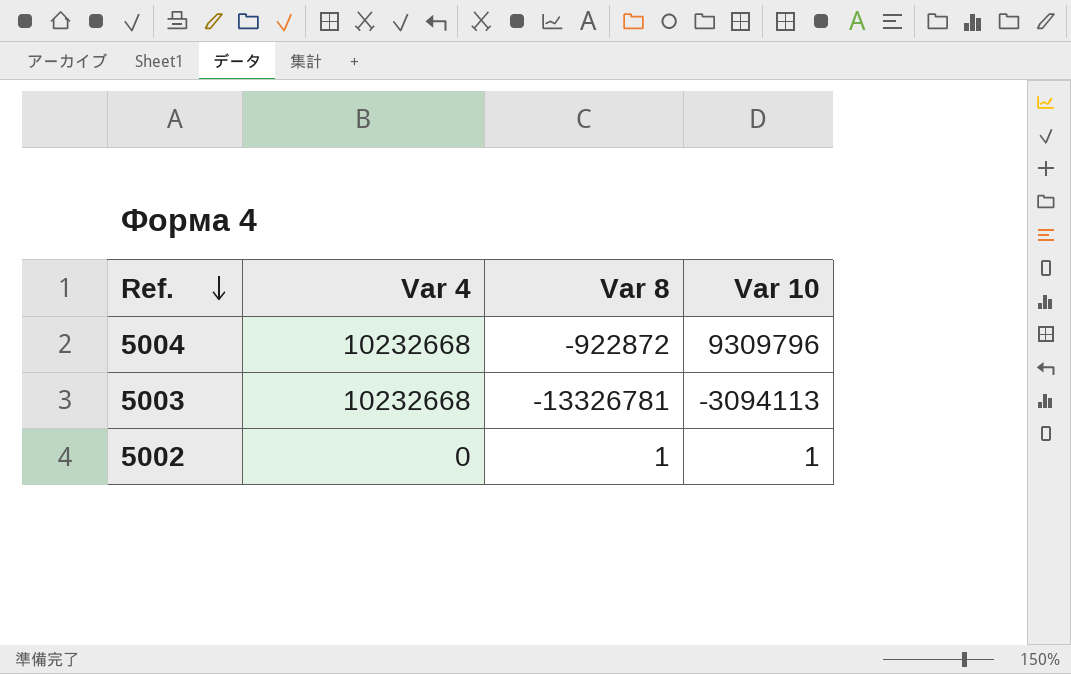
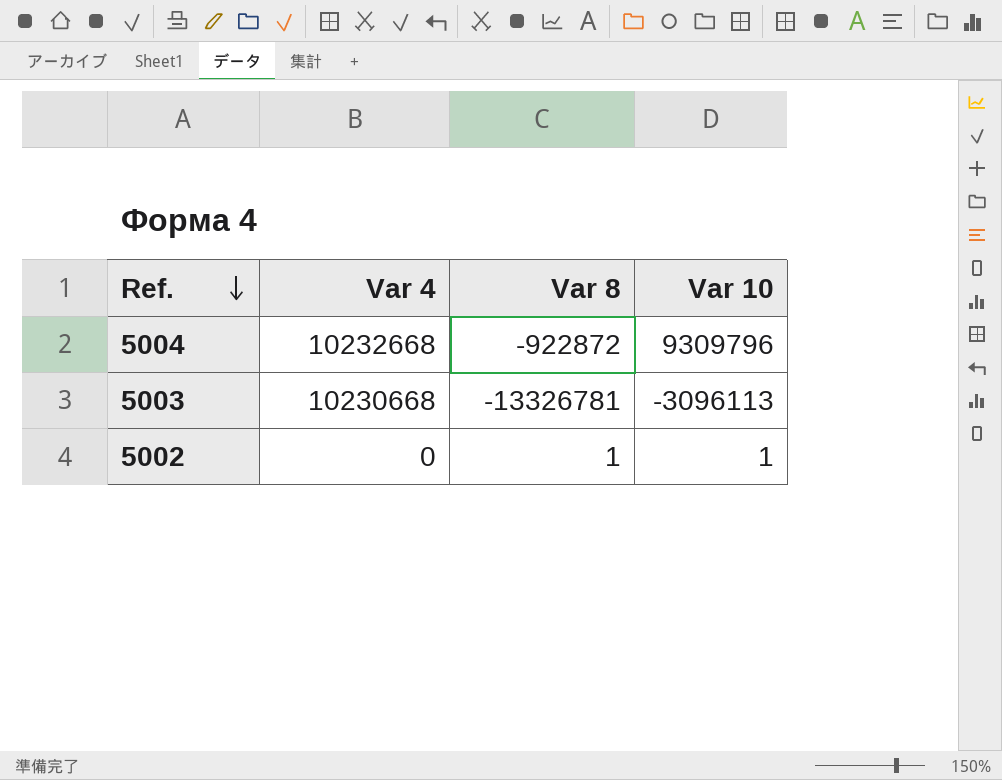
5003 | Var 4: 10232668 -> 10230668
5003 | Var 10: -3094113 -> -3096113

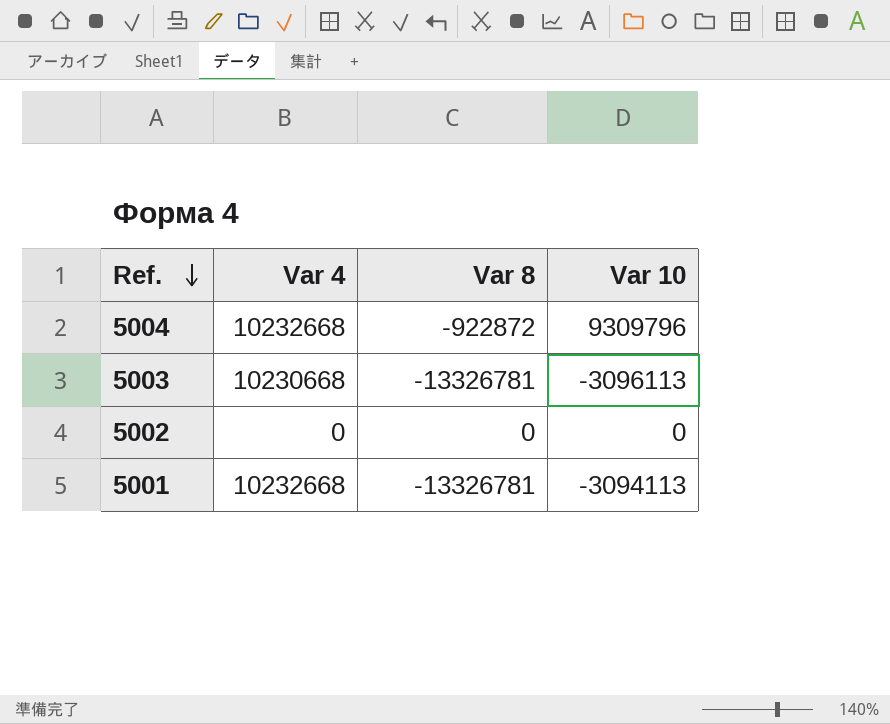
5002 | Var 8: 1 -> 0
5002 | Var 10: 1 -> 0
row 5001: none -> 10232668 | -13326781 | -3094113

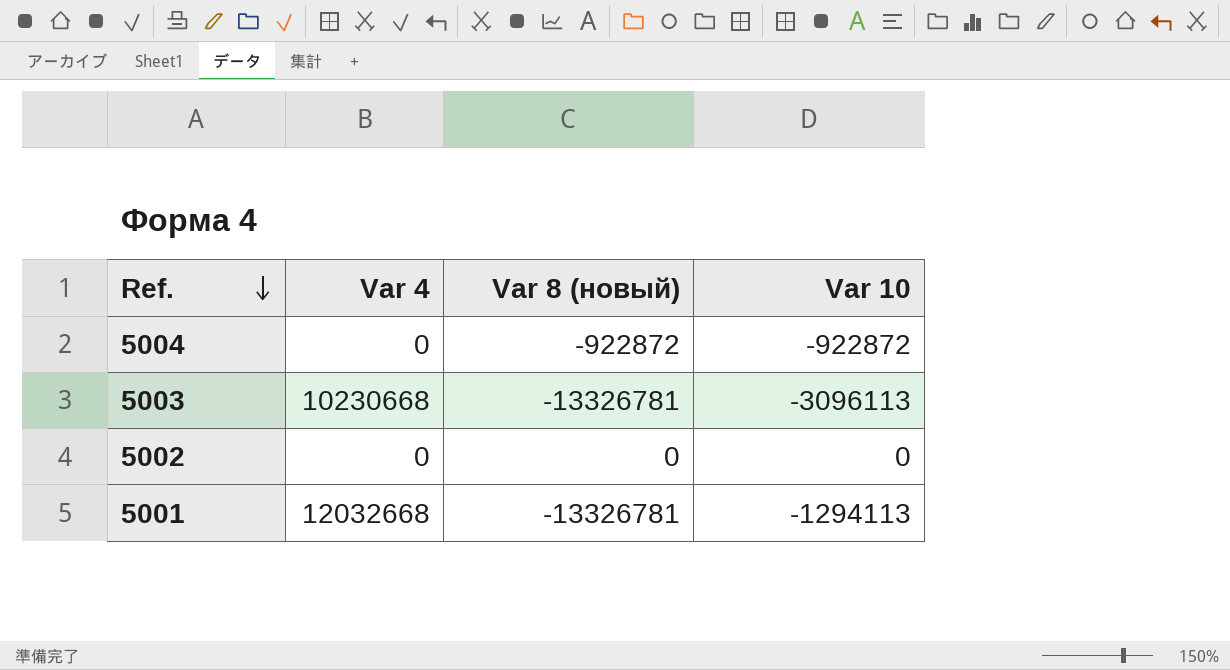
column name: Var 8 -> Var 8 (новый)
5004 | Var 4: 10232668 -> 0
5004 | Var 10: 9309796 -> -922872
5001 | Var 4: 10232668 -> 12032668
5001 | Var 10: -3094113 -> -1294113

